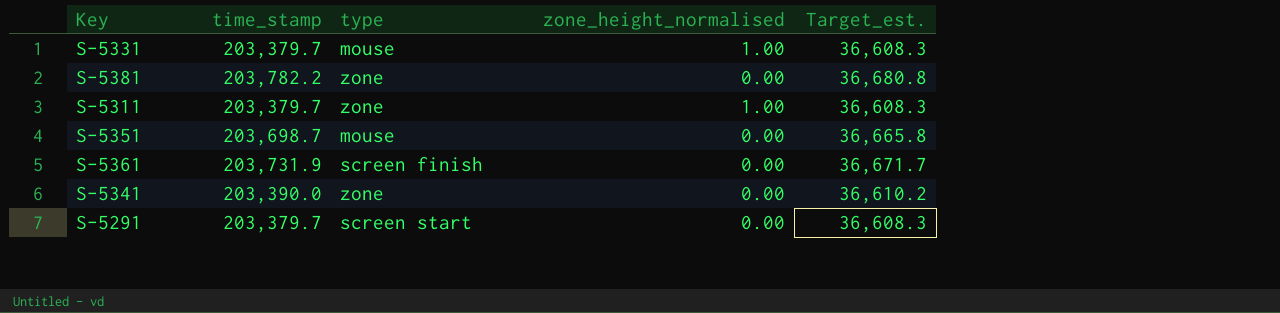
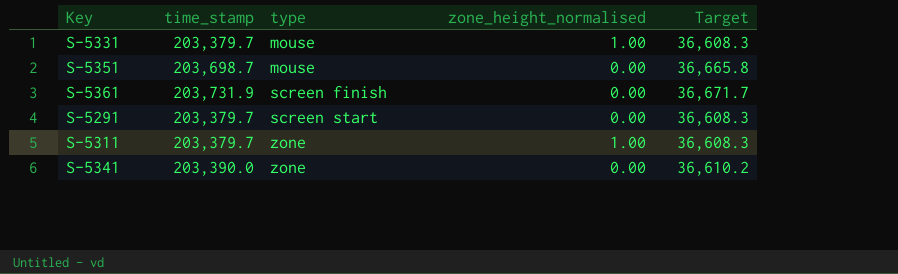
row order: none -> type ascending
column name: Target_est. -> Target
row S-5381: 203,782.2 | zone | 0.00 | 36,680.8 -> none

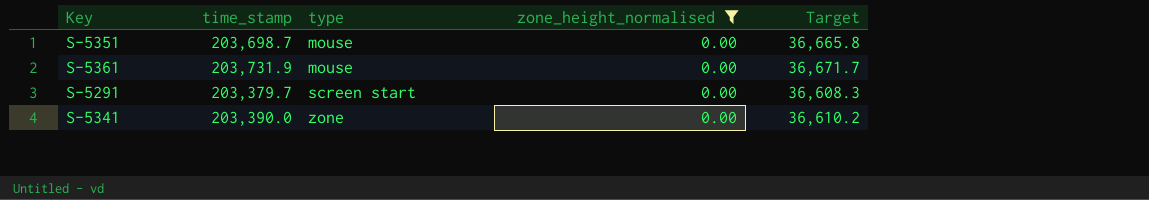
filter: none -> zone_height_normalised = 0.00
S-5361 | type: screen finish -> mouse

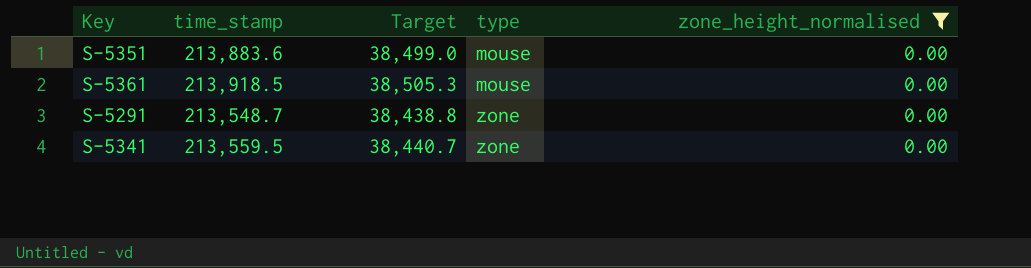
column Target | position: 5 -> 3
S-5351 | time_stamp: 203,698.7 -> 213,883.6
S-5351 | Target: 36,665.8 -> 38,499.0
S-5361 | time_stamp: 203,731.9 -> 213,918.5
S-5361 | Target: 36,671.7 -> 38,505.3
S-5291 | time_stamp: 203,379.7 -> 213,548.7
S-5291 | Target: 36,608.3 -> 38,438.8
S-5291 | type: screen start -> zone
S-5341 | time_stamp: 203,390.0 -> 213,559.5
S-5341 | Target: 36,610.2 -> 38,440.7

